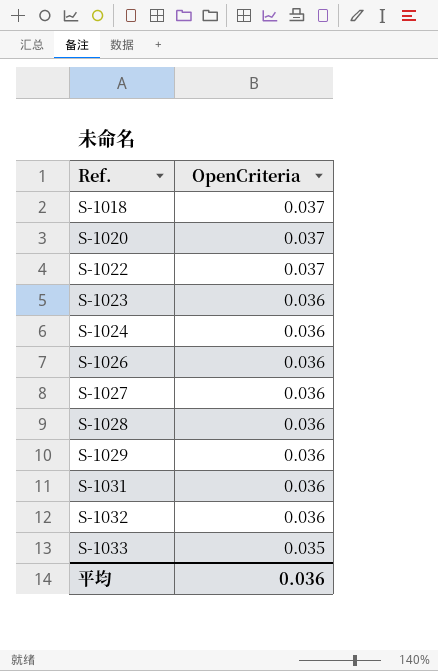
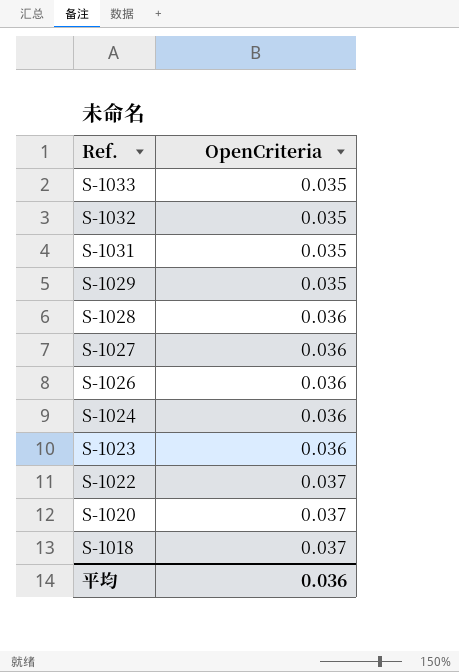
row order: Ref. ascending -> Ref. descending
S-1032 | OpenCriteria: 0.036 -> 0.035
S-1031 | OpenCriteria: 0.036 -> 0.035
S-1029 | OpenCriteria: 0.036 -> 0.035

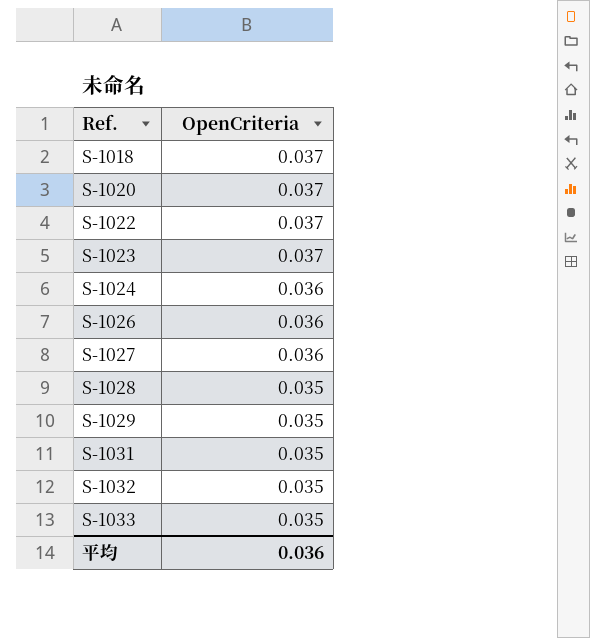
row order: Ref. descending -> Ref. ascending
S-1023 | OpenCriteria: 0.036 -> 0.037
S-1028 | OpenCriteria: 0.036 -> 0.035

